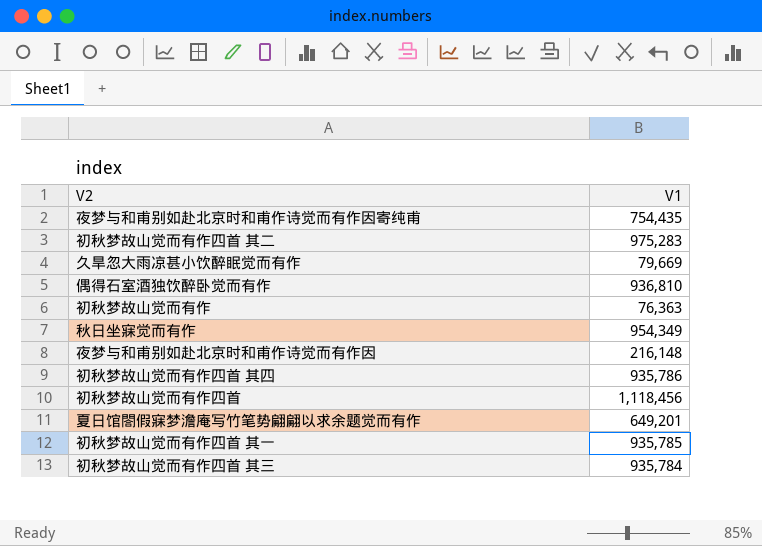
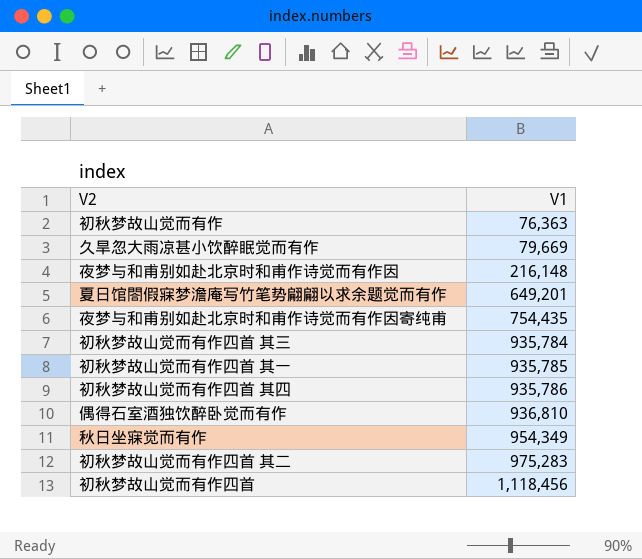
row order: none -> V1 ascending

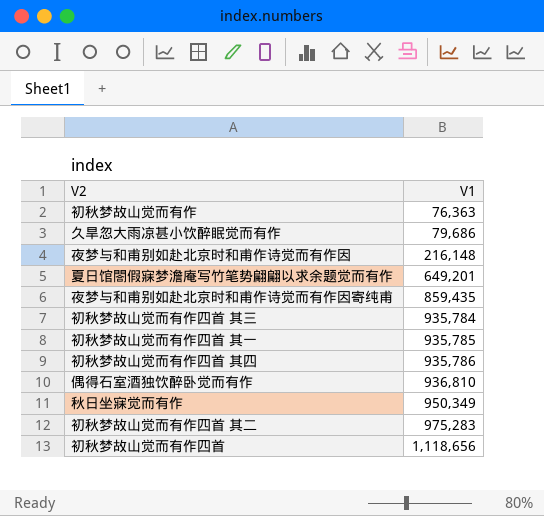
久旱忽大雨凉甚小饮醉眠觉而有作 | V1: 79,669 -> 79,686
夜梦与和甫别如赴北京时和甫作诗觉而有作因寄纯甫 | V1: 754,435 -> 859,435
秋日坐寐觉而有作 | V1: 954,349 -> 950,349
初秋梦故山觉而有作四首 | V1: 1,118,456 -> 1,118,656

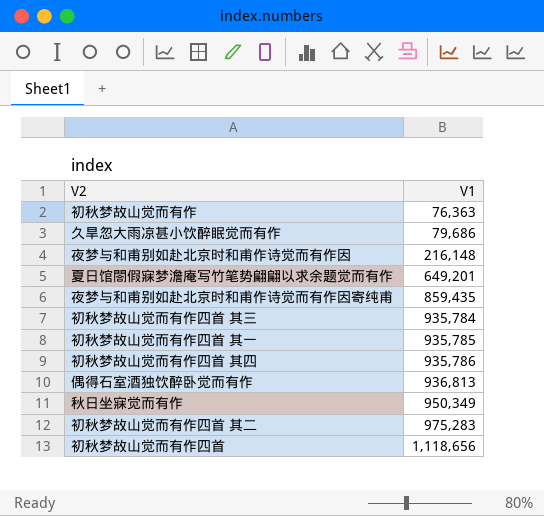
偶得石室酒独饮醉卧觉而有作 | V1: 936,810 -> 936,813

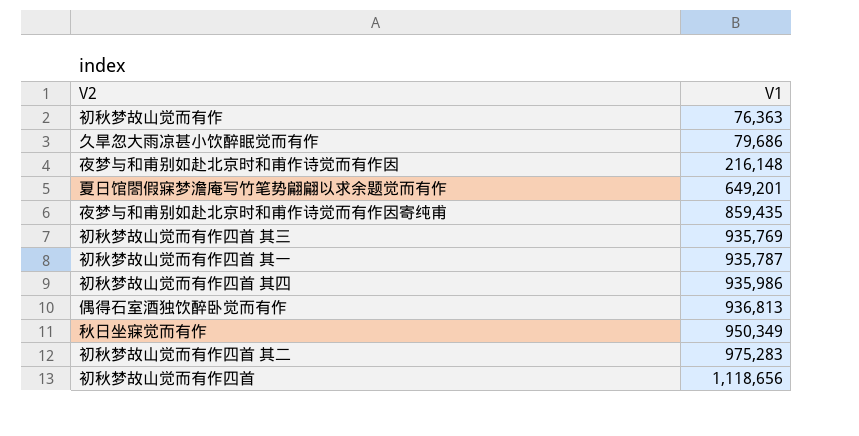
初秋梦故山觉而有作四首 其三 | V1: 935,784 -> 935,769
初秋梦故山觉而有作四首 其一 | V1: 935,785 -> 935,787
初秋梦故山觉而有作四首 其四 | V1: 935,786 -> 935,986

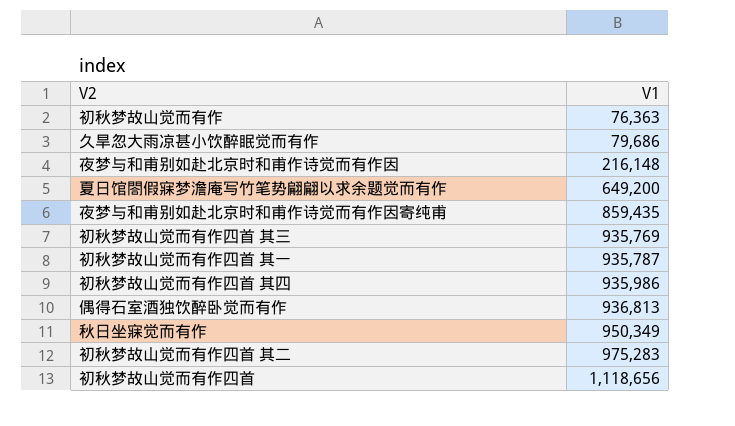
夏日馆閤假寐梦澹庵写竹笔势翩翩以求余题觉而有作 | V1: 649,201 -> 649,200

